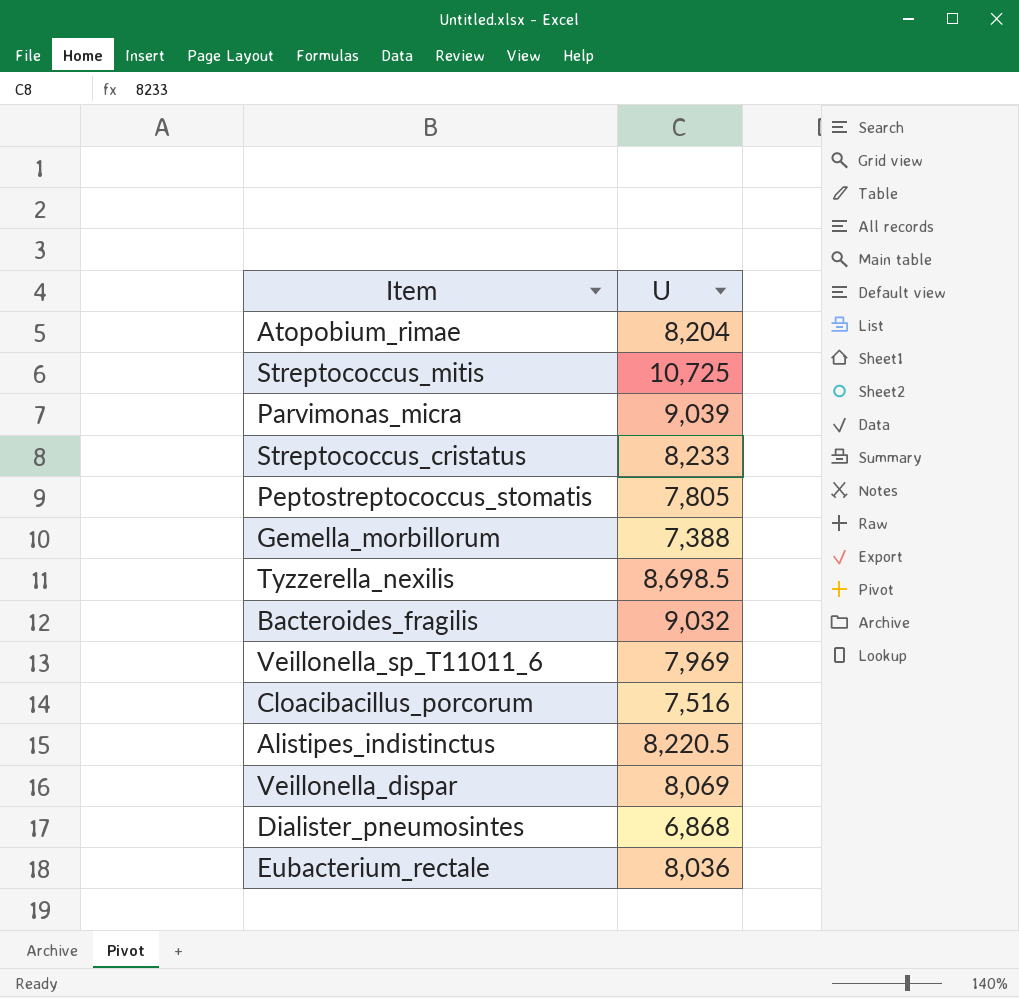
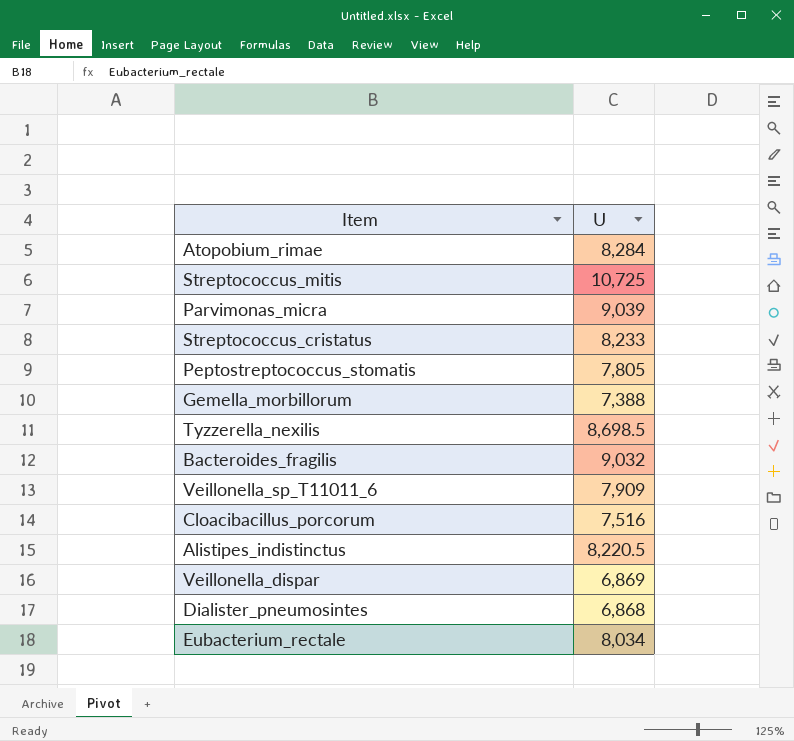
Atopobium_rimae | U: 8,204 -> 8,284
Veillonella_sp_T11011_6 | U: 7,969 -> 7,909
Veillonella_dispar | U: 8,069 -> 6,869
Eubacterium_rectale | U: 8,036 -> 8,034

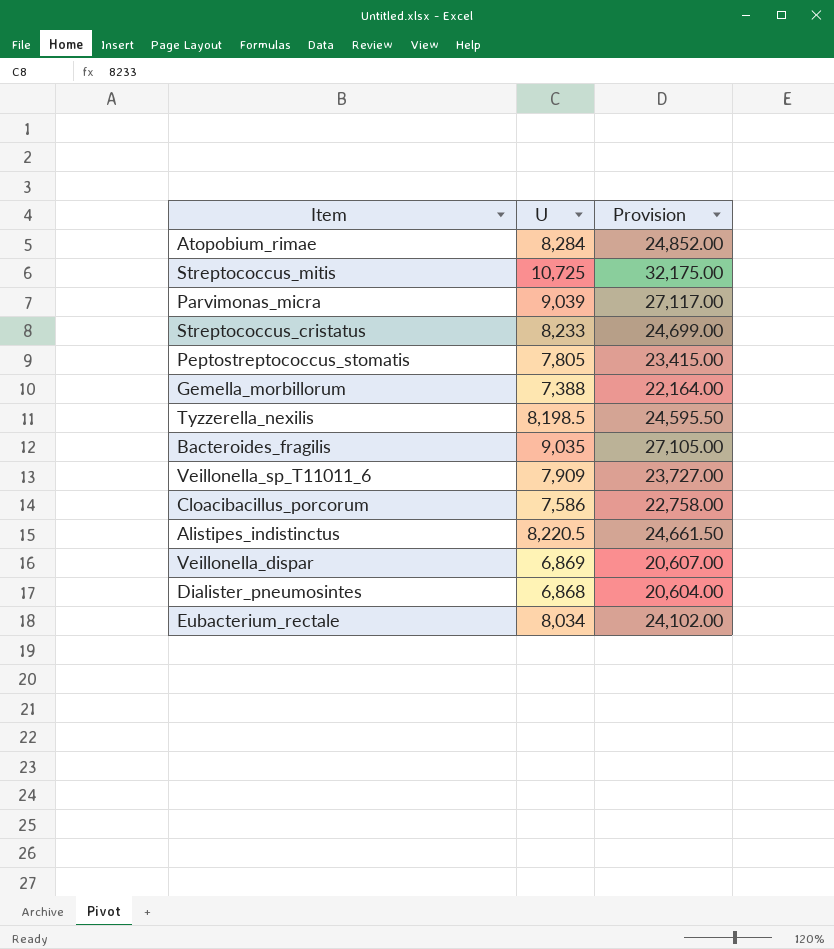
column Provision | formula: none -> [U] * 3
Tyzzerella_nexilis | U: 8,698.5 -> 8,198.5
Bacteroides_fragilis | U: 9,032 -> 9,035
Cloacibacillus_porcorum | U: 7,516 -> 7,586

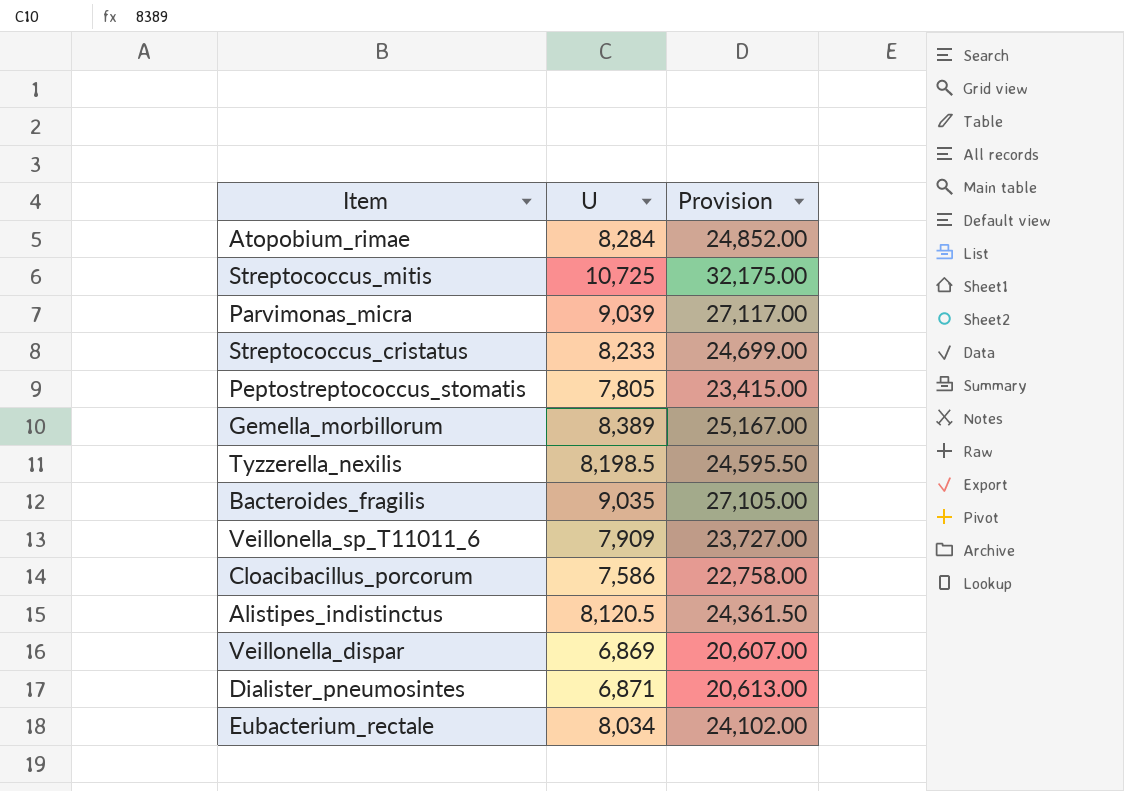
Gemella_morbillorum | U: 7,388 -> 8,389
Gemella_morbillorum | Provision: 22,164.00 -> 25,167.00
Alistipes_indistinctus | U: 8,220.5 -> 8,120.5
Alistipes_indistinctus | Provision: 24,661.50 -> 24,361.50
Dialister_pneumosintes | U: 6,868 -> 6,871
Dialister_pneumosintes | Provision: 20,604.00 -> 20,613.00

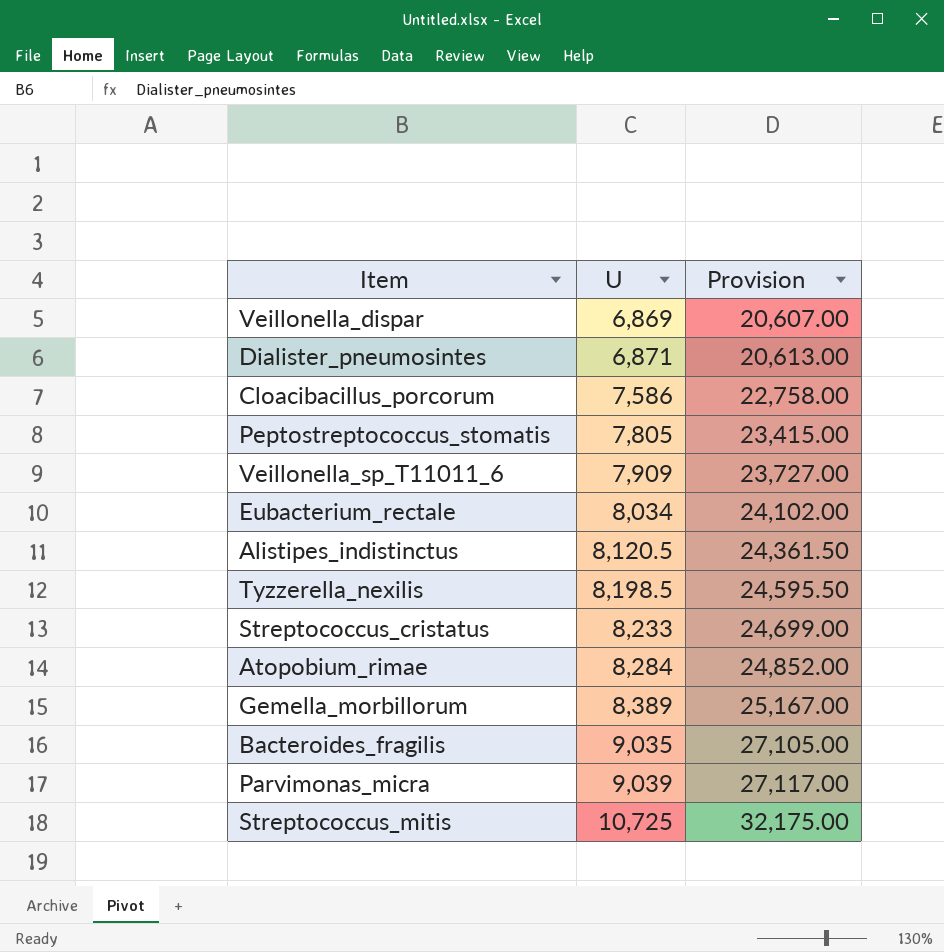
row order: none -> U ascending

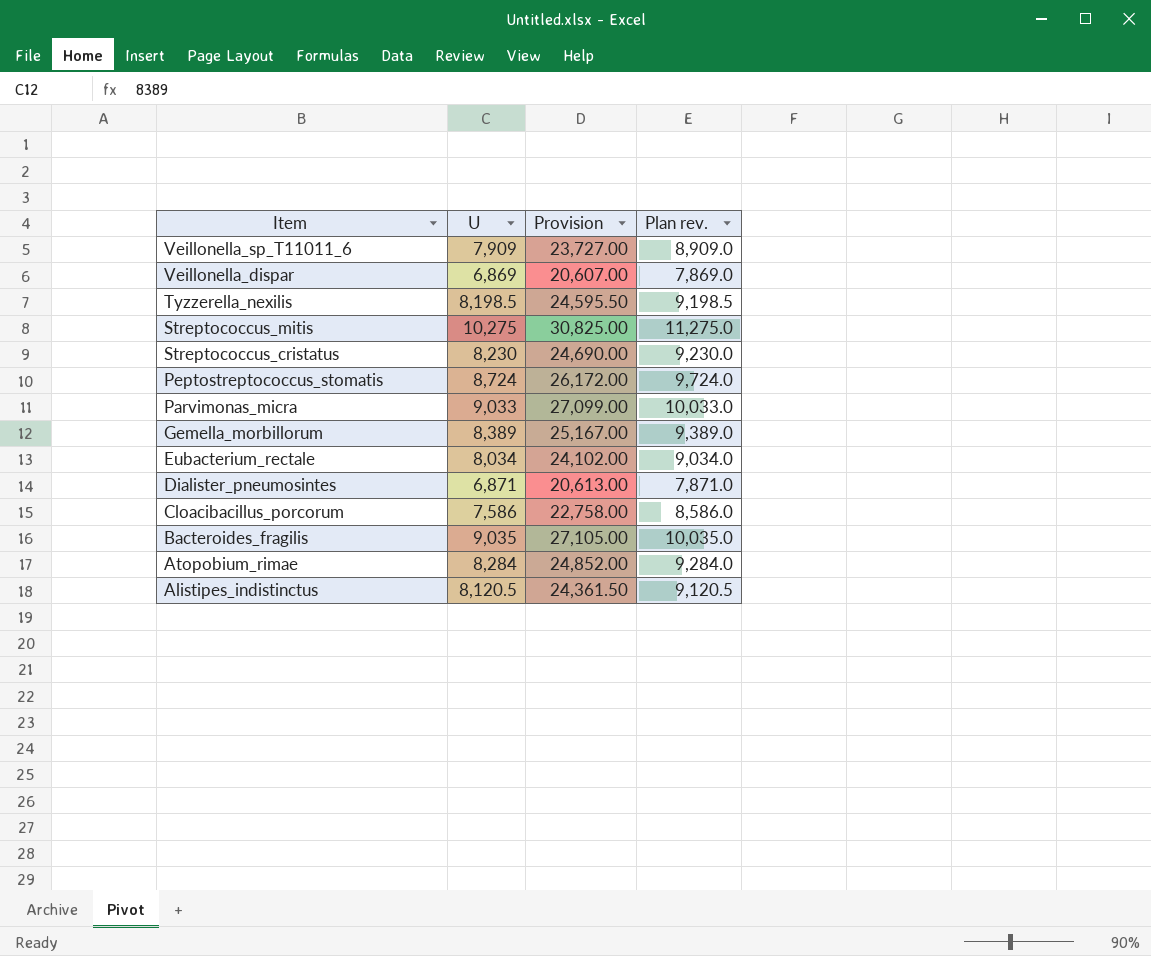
row order: U ascending -> Item descending
column Plan rev. | formula: none -> [U] + 1000
Streptococcus_mitis | U: 10,725 -> 10,275
Streptococcus_mitis | Provision: 32,175.00 -> 30,825.00
Streptococcus_cristatus | U: 8,233 -> 8,230
Streptococcus_cristatus | Provision: 24,699.00 -> 24,690.00
Peptostreptococcus_stomatis | U: 7,805 -> 8,724
Peptostreptococcus_stomatis | Provision: 23,415.00 -> 26,172.00
Parvimonas_micra | U: 9,039 -> 9,033
Parvimonas_micra | Provision: 27,117.00 -> 27,099.00

